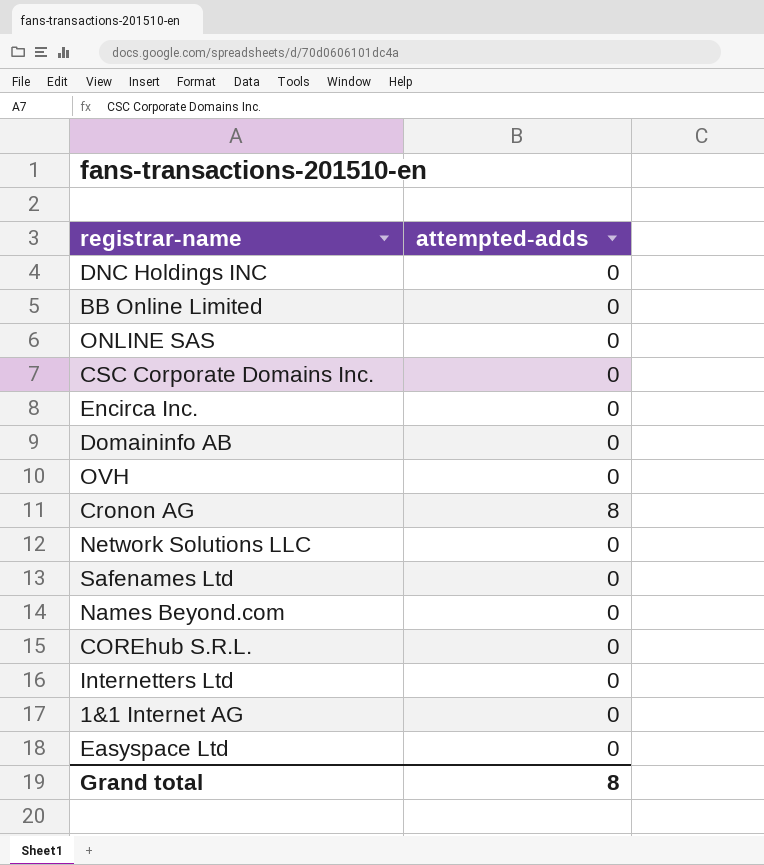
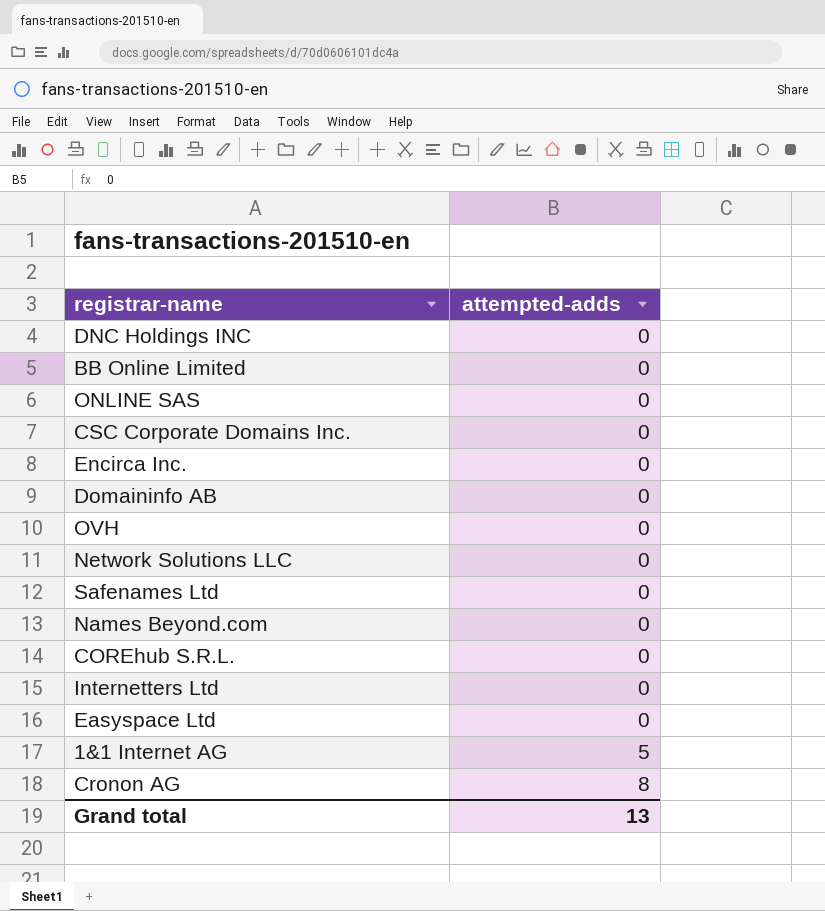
row order: none -> attempted-adds ascending
1&1 Internet AG | attempted-adds: 0 -> 5
Grand total | attempted-adds: 8 -> 13

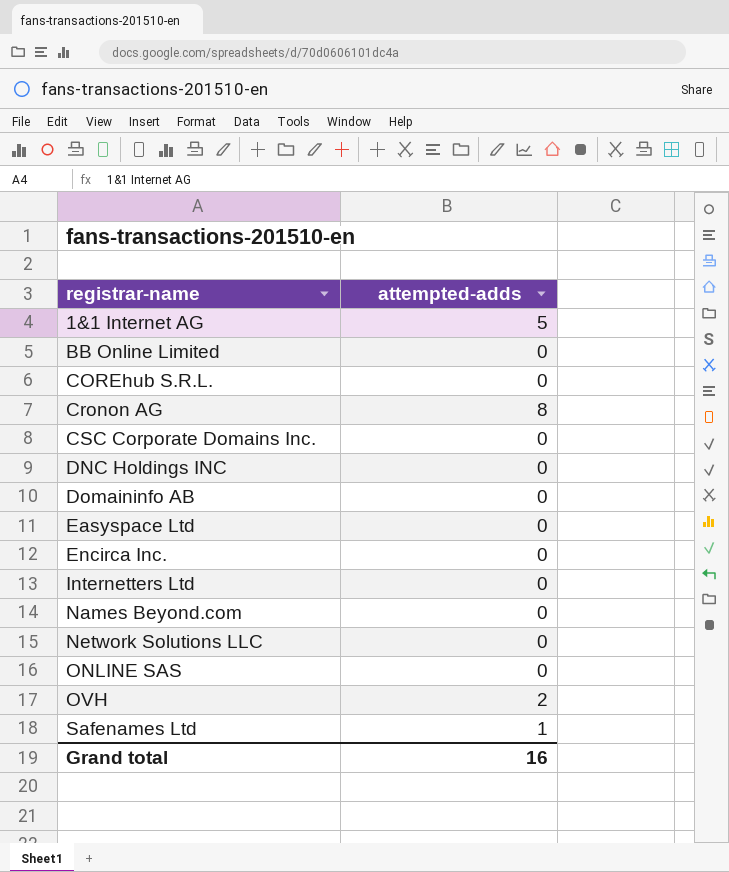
row order: attempted-adds ascending -> registrar-name ascending
OVH | attempted-adds: 0 -> 2
Safenames Ltd | attempted-adds: 0 -> 1
Grand total | attempted-adds: 13 -> 16

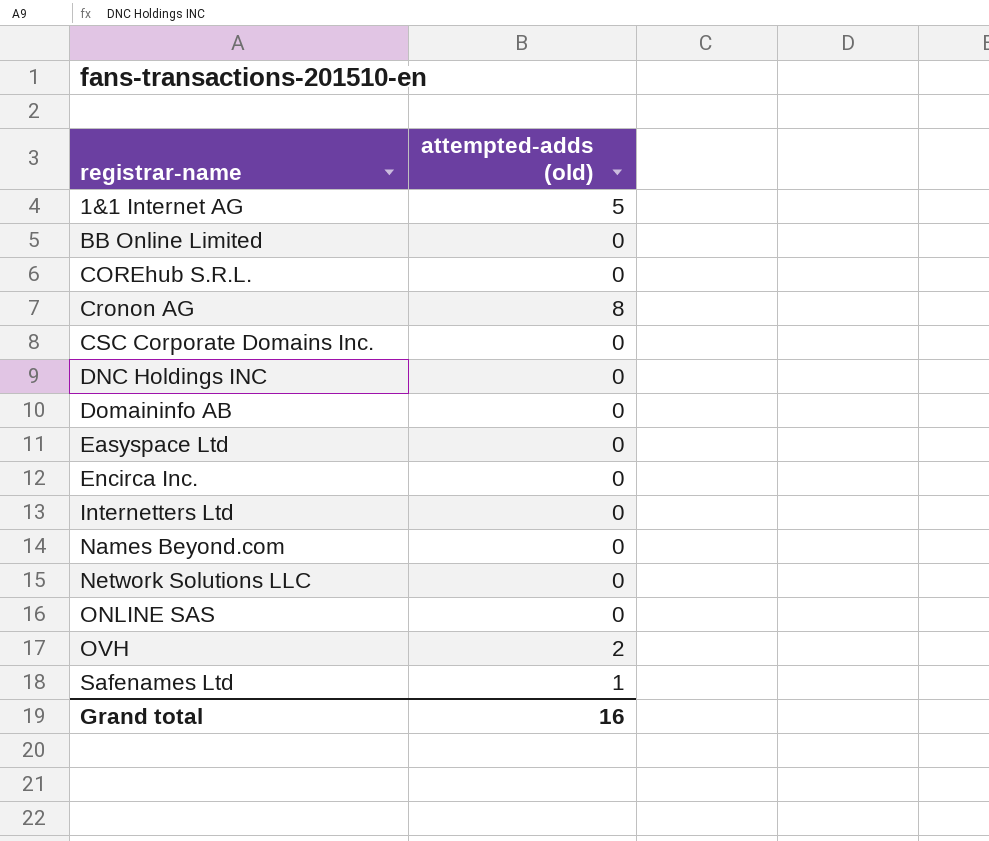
column name: attempted-adds -> attempted-adds (old)

